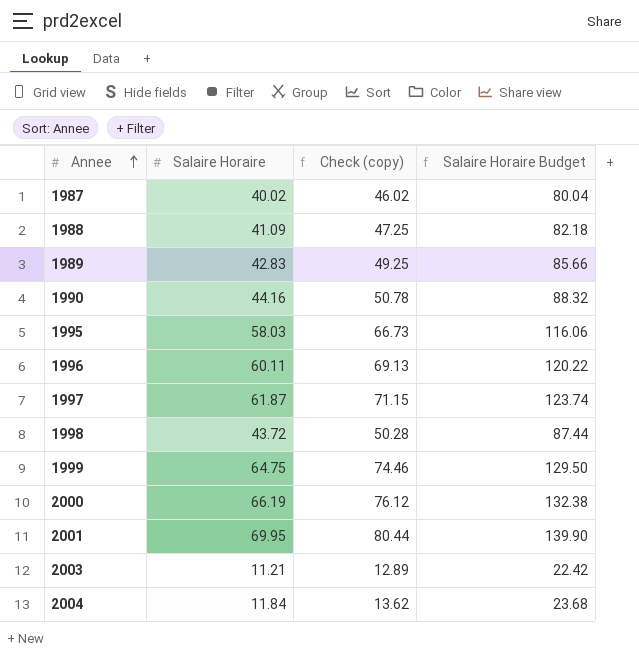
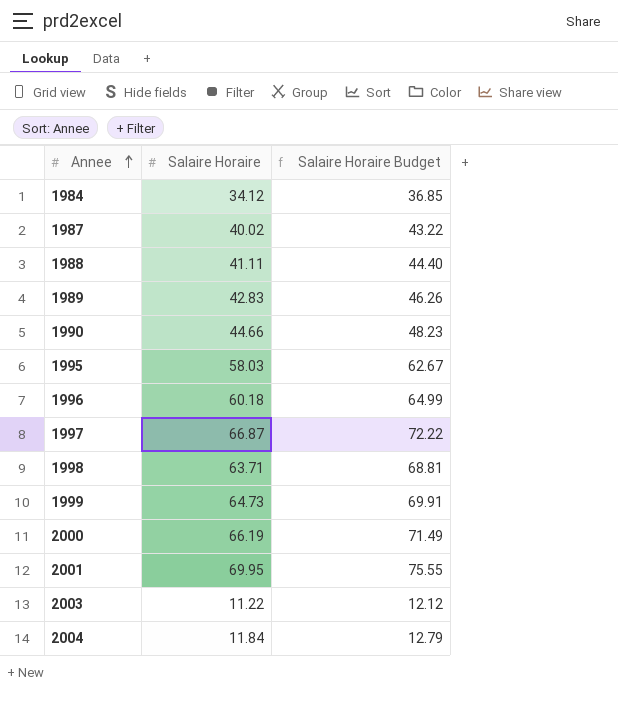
column Check (copy) | formula: [Salaire Horaire] * 1.15 -> none
column Salaire Horaire Budget | formula: [Salaire Horaire] * 2 -> [Salaire Horaire] * 1.08
row 1984: none -> 34.12 | 36.85
1988 | Salaire Horaire: 41.09 -> 41.11
1990 | Salaire Horaire: 44.16 -> 44.66
1996 | Salaire Horaire: 60.11 -> 60.18
1997 | Salaire Horaire: 61.87 -> 66.87
1998 | Salaire Horaire: 43.72 -> 63.71
1999 | Salaire Horaire: 64.75 -> 64.73
2003 | Salaire Horaire: 11.21 -> 11.22

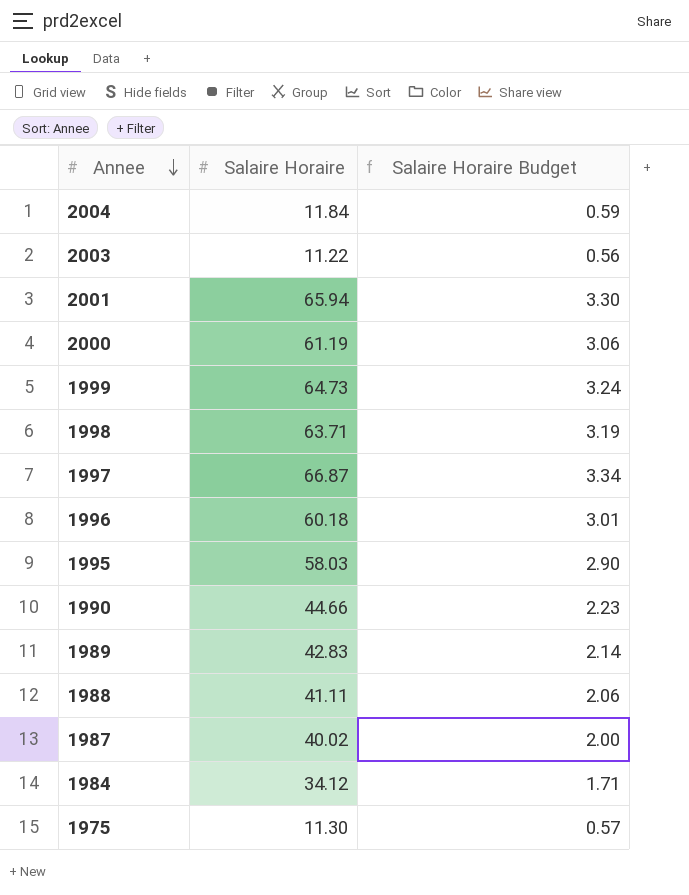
row order: Annee ascending -> Annee descending
column Salaire Horaire Budget | formula: [Salaire Horaire] * 1.08 -> [Salaire Horaire] * 0.05
2001 | Salaire Horaire: 69.95 -> 65.94
2000 | Salaire Horaire: 66.19 -> 61.19
row 1975: none -> 11.30 | 0.57

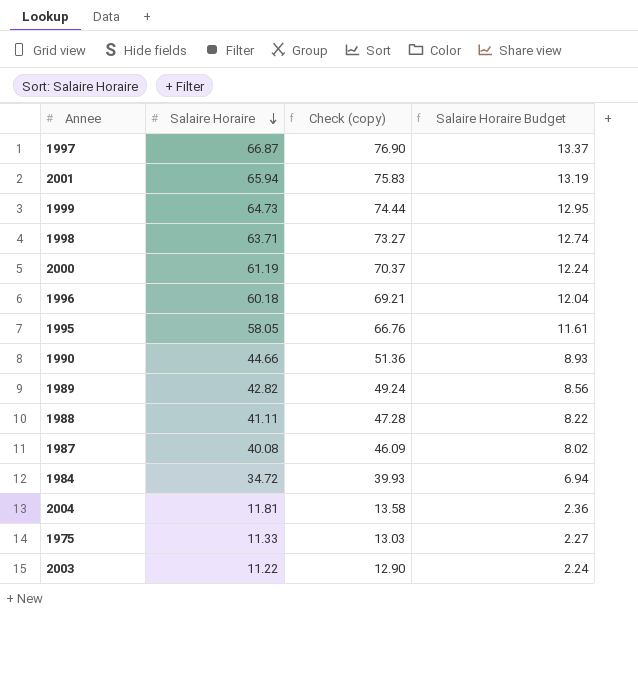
row order: Annee descending -> Salaire Horaire descending
column Check (copy) | formula: none -> [Salaire Horaire] * 1.15
column Salaire Horaire Budget | formula: [Salaire Horaire] * 0.05 -> [Salaire Horaire] * 0.2
1995 | Salaire Horaire: 58.03 -> 58.05
1989 | Salaire Horaire: 42.83 -> 42.82
1987 | Salaire Horaire: 40.02 -> 40.08
1984 | Salaire Horaire: 34.12 -> 34.72
2004 | Salaire Horaire: 11.84 -> 11.81
1975 | Salaire Horaire: 11.30 -> 11.33

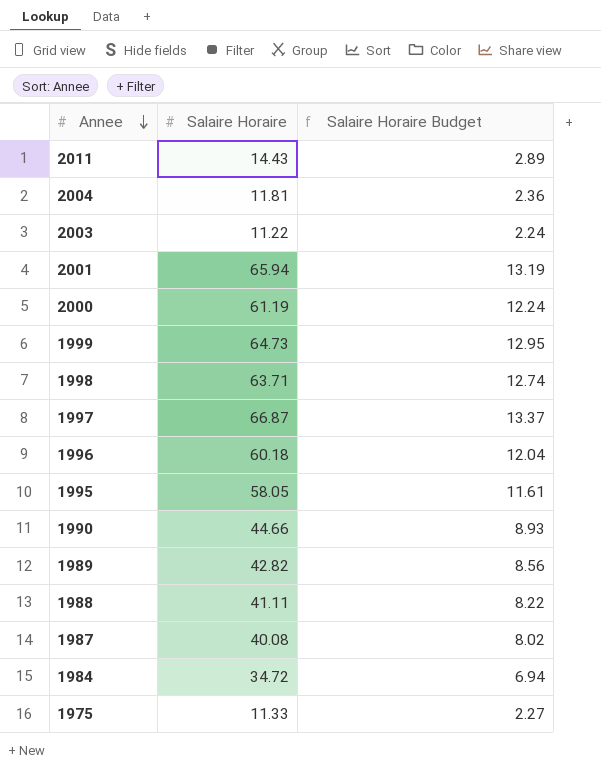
row order: Salaire Horaire descending -> Annee descending
column Check (copy) | formula: [Salaire Horaire] * 1.15 -> none
row 2011: none -> 14.43 | 2.89

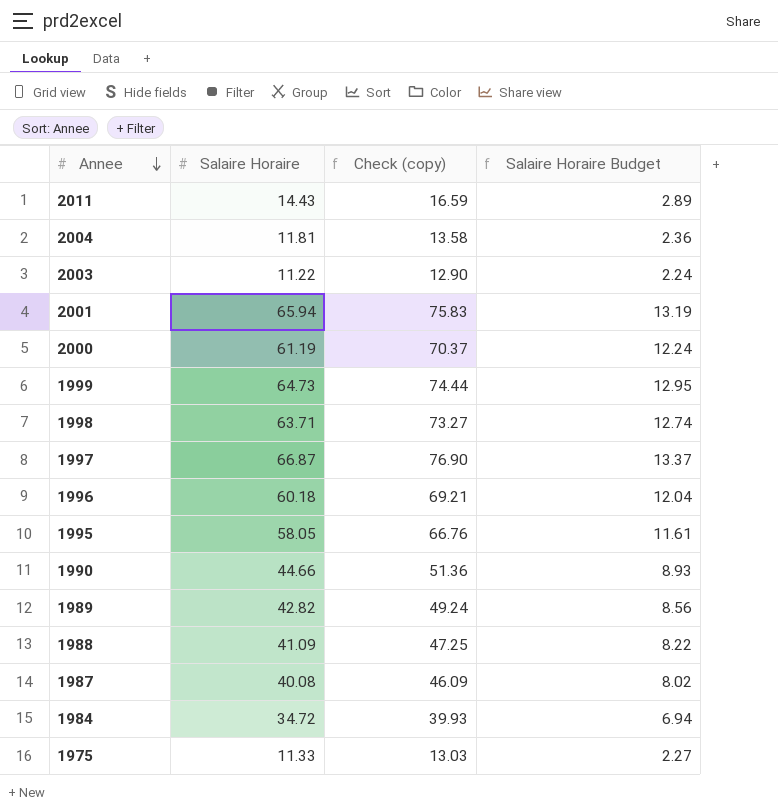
column Check (copy) | formula: none -> [Salaire Horaire] * 1.15
1988 | Salaire Horaire: 41.11 -> 41.09

